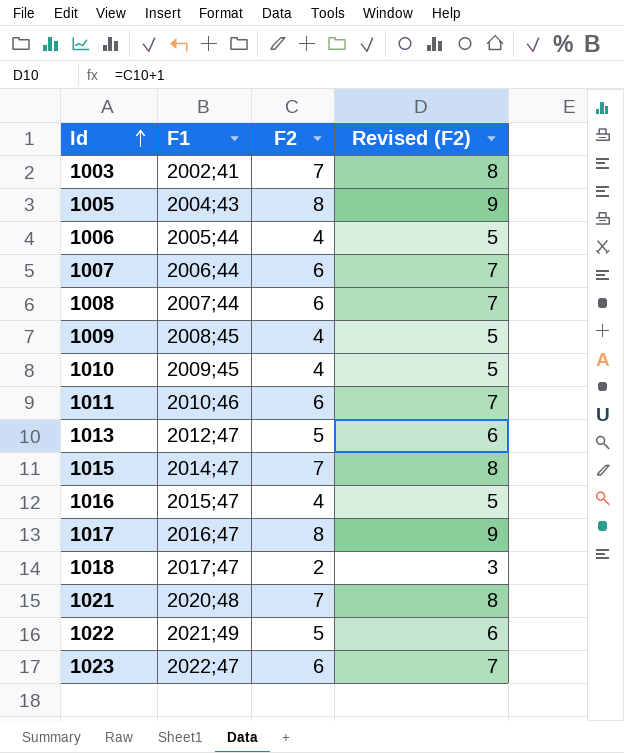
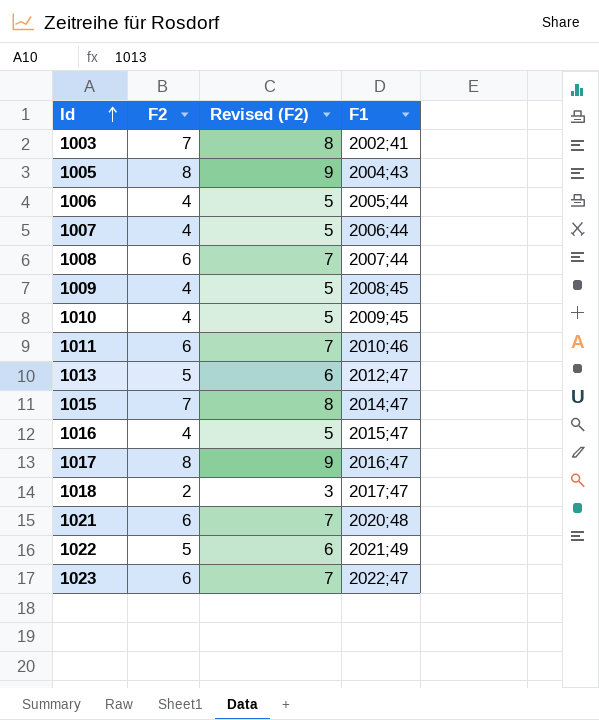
column F1 | position: 2 -> 4
1007 | F2: 6 -> 4
1007 | Revised (F2): 7 -> 5
1021 | F2: 7 -> 6
1021 | Revised (F2): 8 -> 7

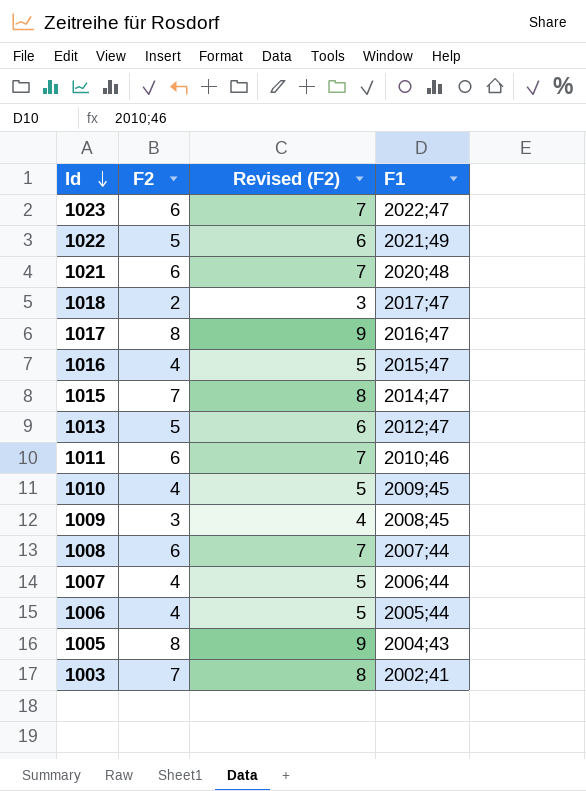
row order: Id ascending -> Id descending
1009 | F2: 4 -> 3
1009 | Revised (F2): 5 -> 4

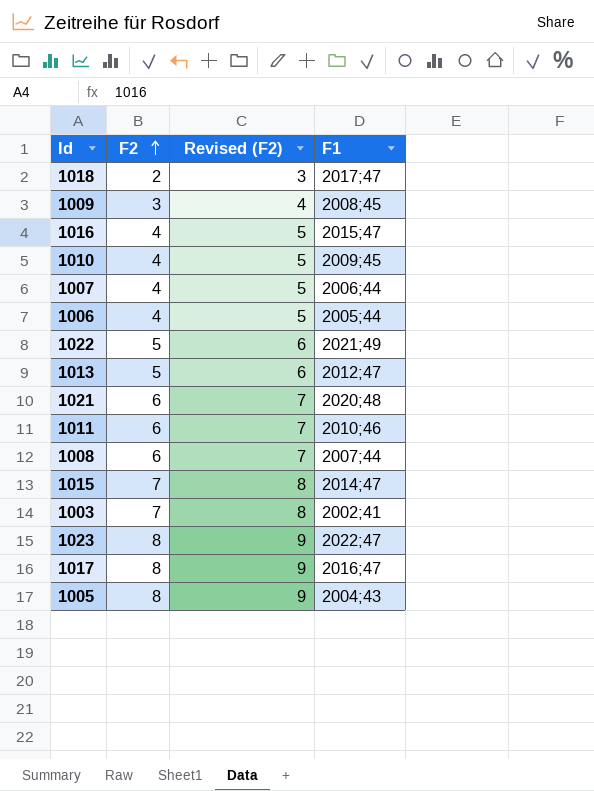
row order: Id descending -> F2 ascending
1023 | F2: 6 -> 8
1023 | Revised (F2): 7 -> 9

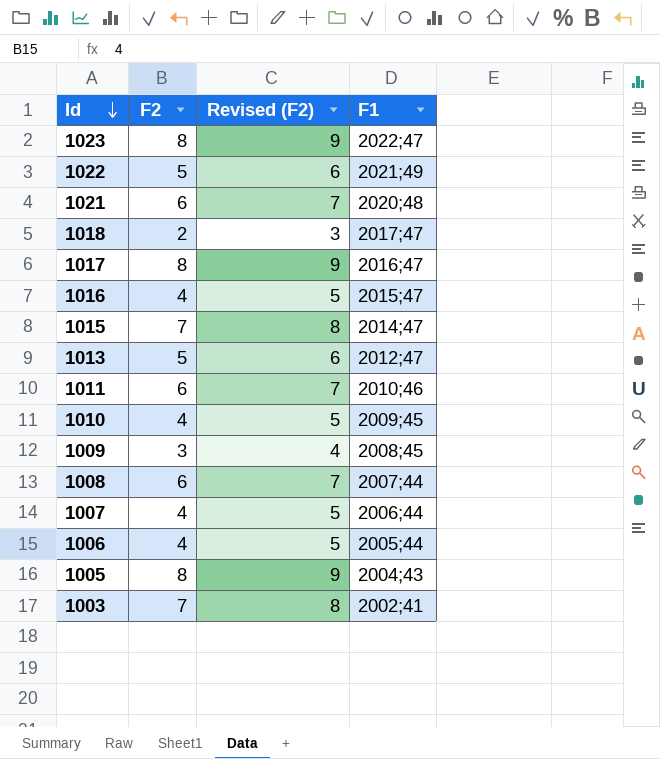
row order: F2 ascending -> Id descending

